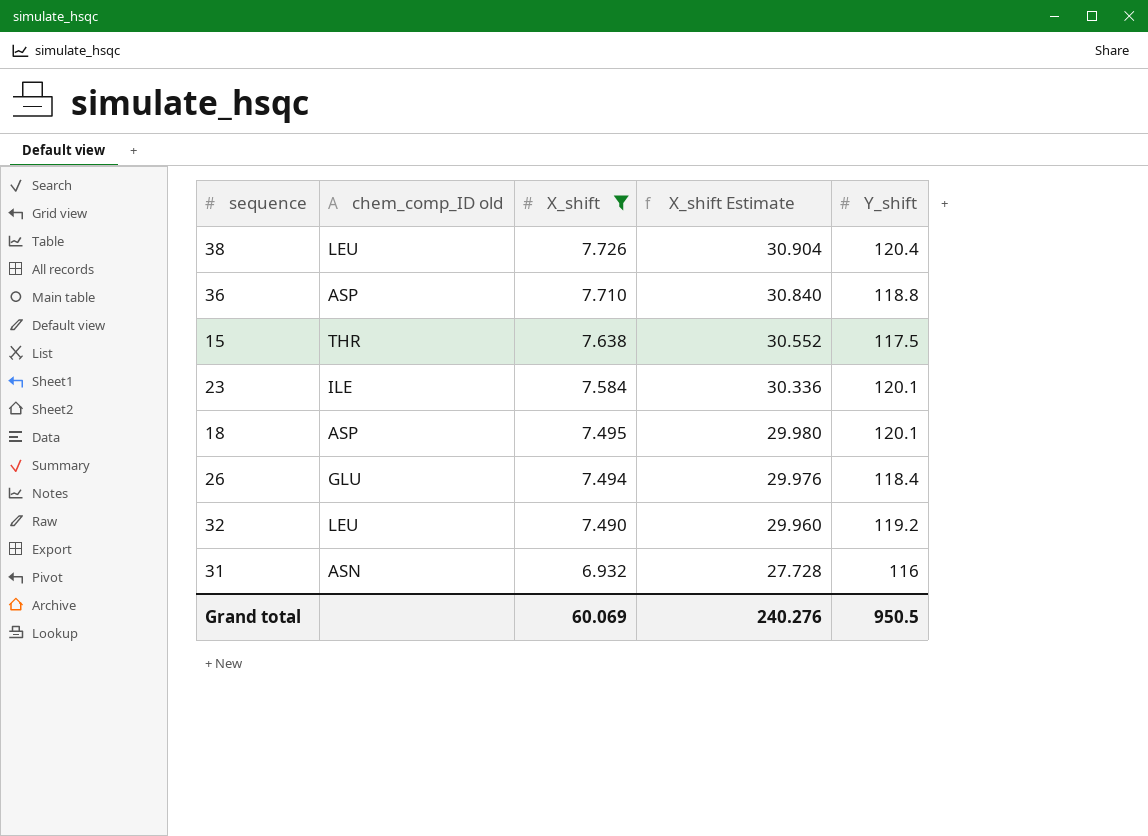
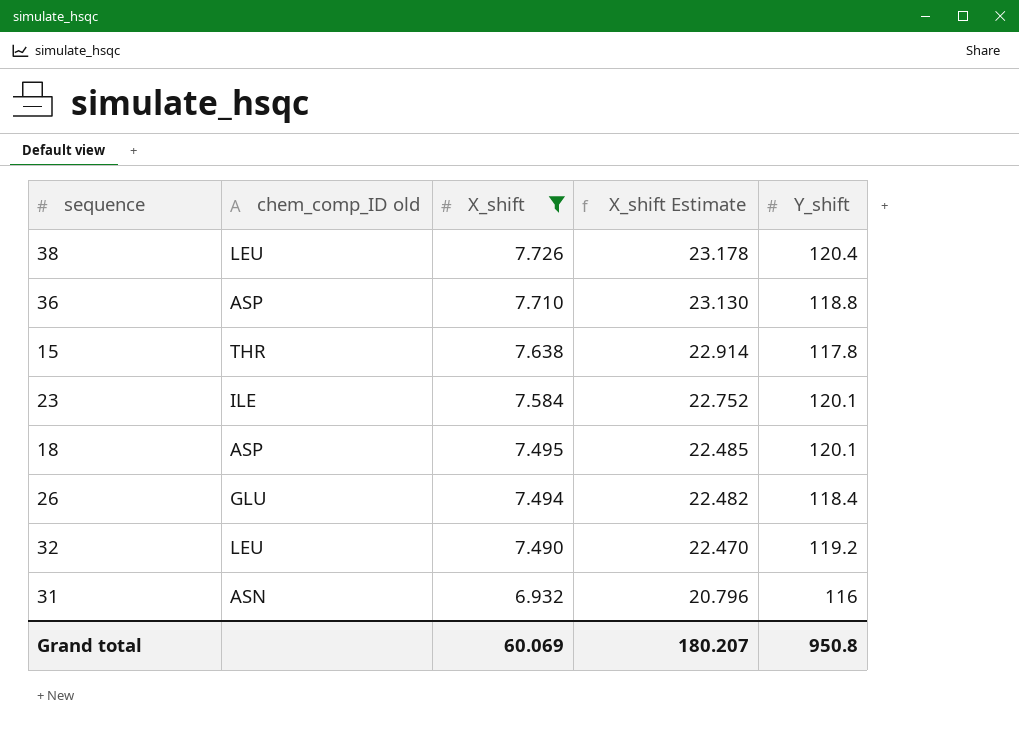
column X_shift Estimate | formula: [X_shift] * 4 -> [X_shift] * 3
15 | Y_shift: 117.5 -> 117.8
Grand total | X_shift Estimate: 240.276 -> 180.207
Grand total | Y_shift: 950.5 -> 950.8

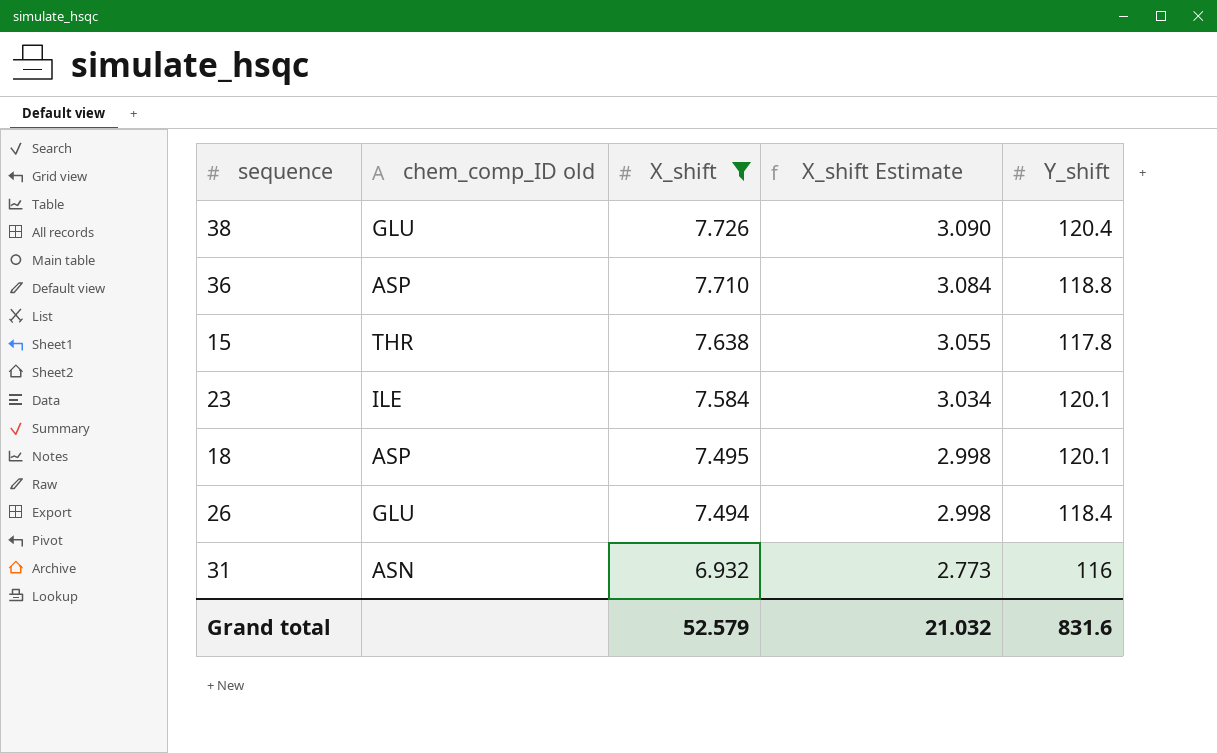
column X_shift Estimate | formula: [X_shift] * 3 -> [X_shift] * 0.4
row 32: LEU | 7.490 | 22.470 | 119.2 -> none
38 | chem_comp_ID old: LEU -> GLU
Grand total | X_shift: 60.069 -> 52.579
Grand total | X_shift Estimate: 180.207 -> 21.032
Grand total | Y_shift: 950.8 -> 831.6

